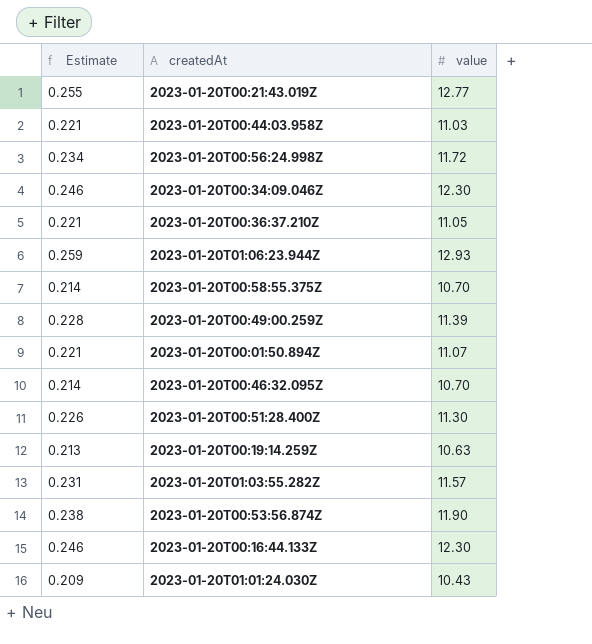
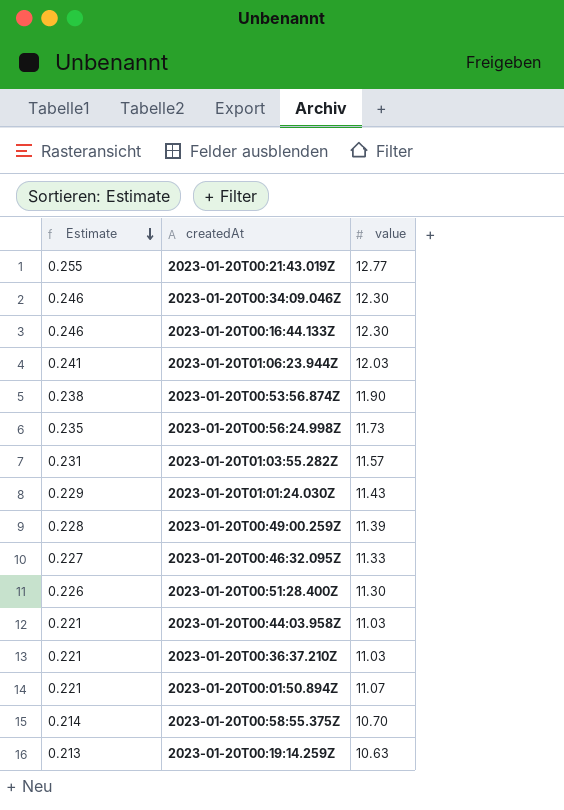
row order: none -> Estimate descending
2023-01-20T01:06:23.944Z | Estimate: 0.259 -> 0.241
2023-01-20T01:06:23.944Z | value: 12.93 -> 12.03
2023-01-20T00:56:24.998Z | Estimate: 0.234 -> 0.235
2023-01-20T00:56:24.998Z | value: 11.72 -> 11.73
2023-01-20T01:01:24.030Z | Estimate: 0.209 -> 0.229
2023-01-20T01:01:24.030Z | value: 10.43 -> 11.43
2023-01-20T00:46:32.095Z | Estimate: 0.214 -> 0.227
2023-01-20T00:46:32.095Z | value: 10.70 -> 11.33
2023-01-20T00:36:37.210Z | value: 11.05 -> 11.03

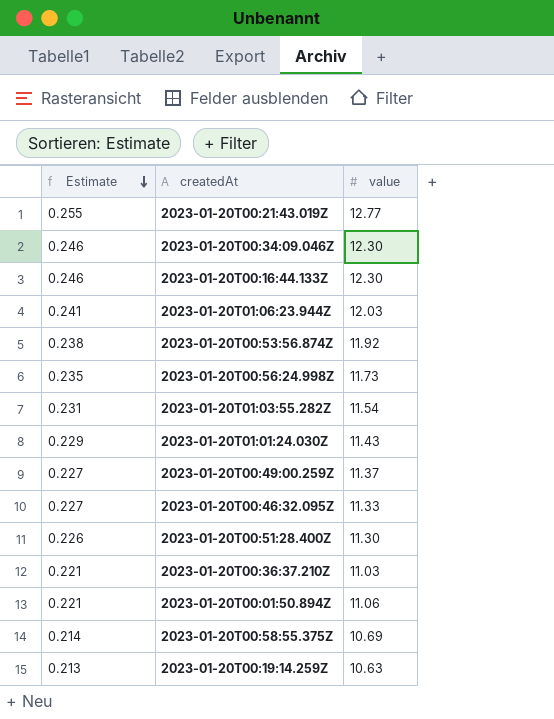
row 2023-01-20T00:44:03.958Z: 0.221 | 11.03 -> none
2023-01-20T00:53:56.874Z | value: 11.90 -> 11.92
2023-01-20T01:03:55.282Z | value: 11.57 -> 11.54
2023-01-20T00:49:00.259Z | Estimate: 0.228 -> 0.227
2023-01-20T00:49:00.259Z | value: 11.39 -> 11.37
2023-01-20T00:01:50.894Z | value: 11.07 -> 11.06
2023-01-20T00:58:55.375Z | value: 10.70 -> 10.69

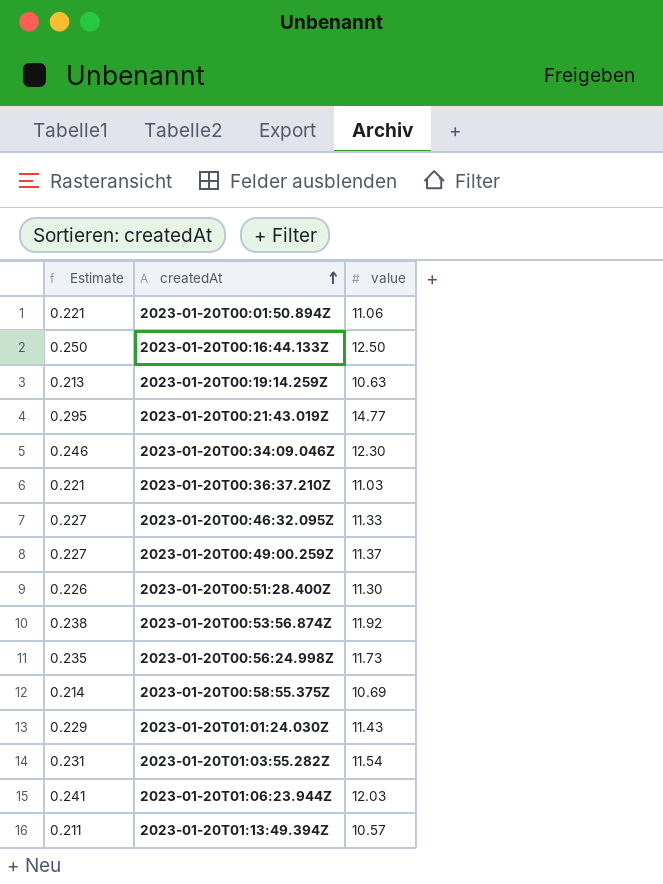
row order: Estimate descending -> createdAt ascending
2023-01-20T00:16:44.133Z | Estimate: 0.246 -> 0.250
2023-01-20T00:16:44.133Z | value: 12.30 -> 12.50
2023-01-20T00:21:43.019Z | Estimate: 0.255 -> 0.295
2023-01-20T00:21:43.019Z | value: 12.77 -> 14.77
row 2023-01-20T01:13:49.394Z: none -> 0.211 | 10.57

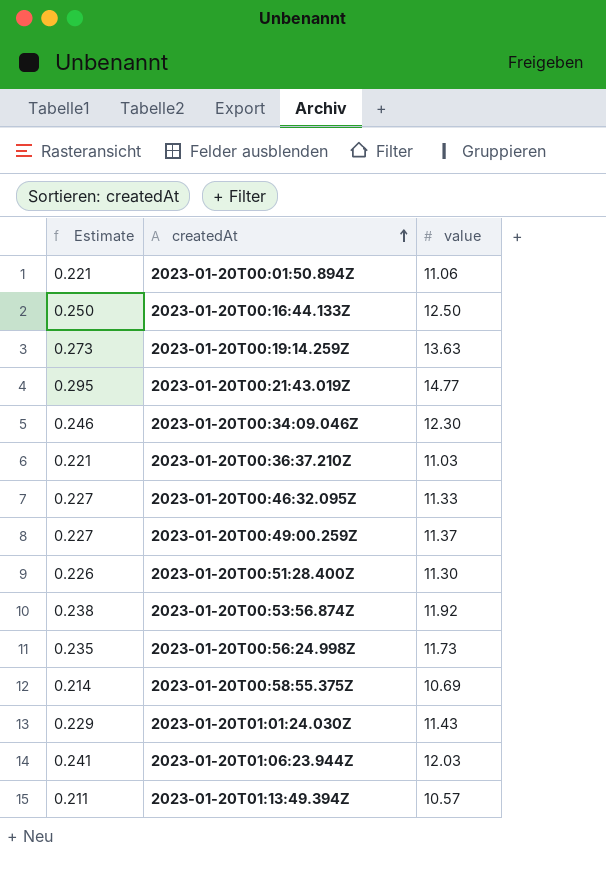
row 2023-01-20T01:03:55.282Z: 0.231 | 11.54 -> none
2023-01-20T00:19:14.259Z | Estimate: 0.213 -> 0.273
2023-01-20T00:19:14.259Z | value: 10.63 -> 13.63

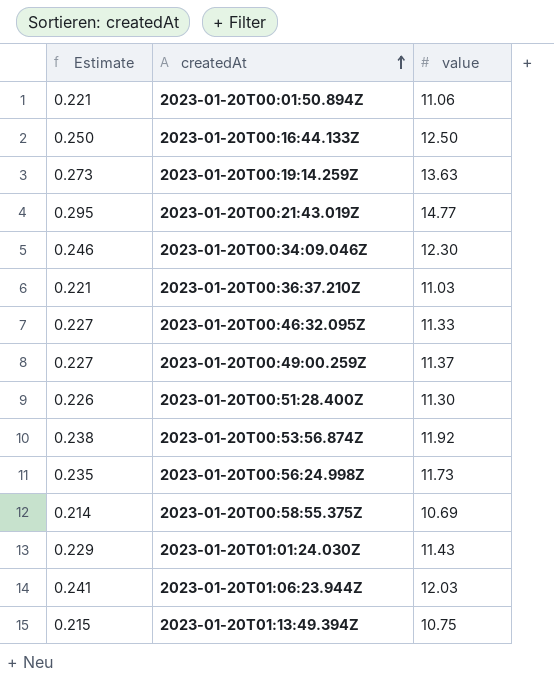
2023-01-20T01:13:49.394Z | Estimate: 0.211 -> 0.215
2023-01-20T01:13:49.394Z | value: 10.57 -> 10.75

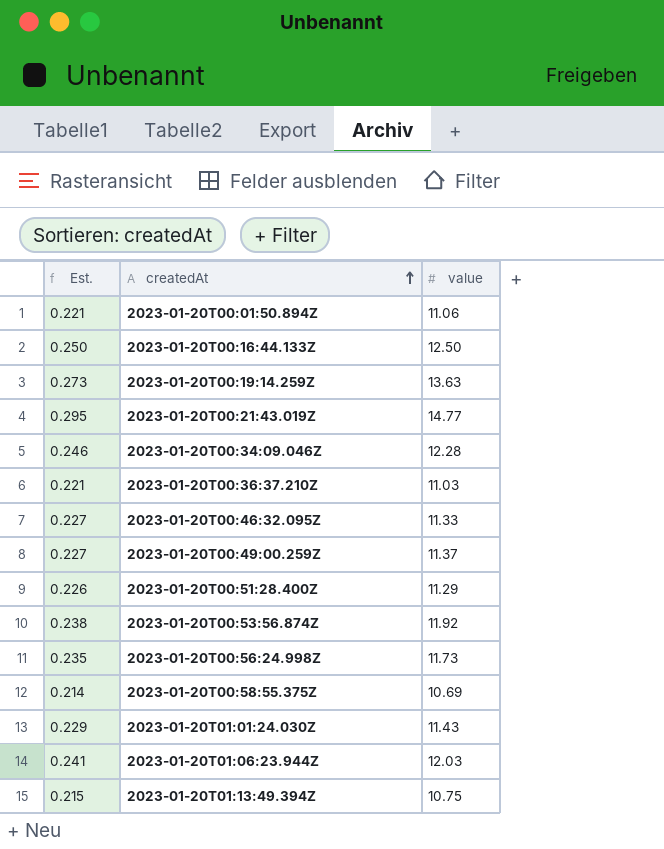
column name: Estimate -> Est.
2023-01-20T00:34:09.046Z | value: 12.30 -> 12.28
2023-01-20T00:51:28.400Z | value: 11.30 -> 11.29

